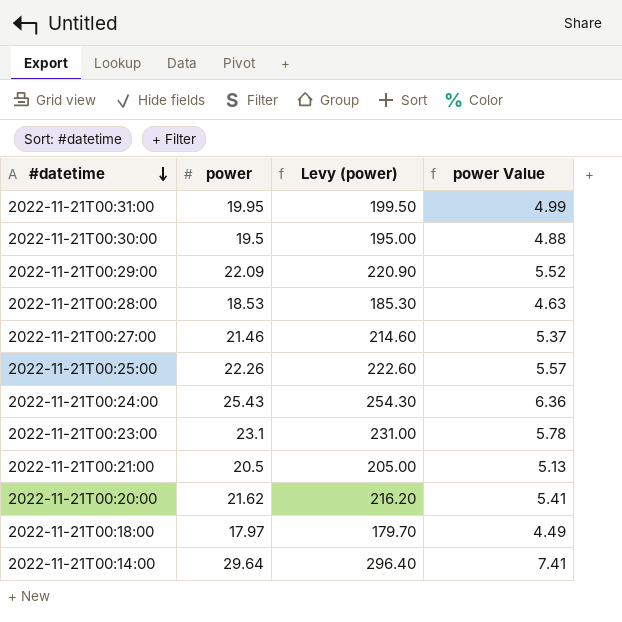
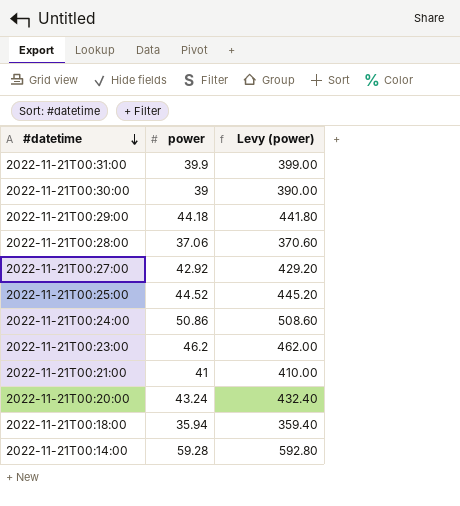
column power Value | formula: [power] * 0.25 -> none
2022-11-21T00:31:00 | power: 19.95 -> 39.9
2022-11-21T00:31:00 | Levy (power): 199.50 -> 399.00
2022-11-21T00:30:00 | power: 19.5 -> 39
2022-11-21T00:30:00 | Levy (power): 195.00 -> 390.00
2022-11-21T00:29:00 | power: 22.09 -> 44.18
2022-11-21T00:29:00 | Levy (power): 220.90 -> 441.80
2022-11-21T00:28:00 | power: 18.53 -> 37.06
2022-11-21T00:28:00 | Levy (power): 185.30 -> 370.60
2022-11-21T00:27:00 | power: 21.46 -> 42.92
2022-11-21T00:27:00 | Levy (power): 214.60 -> 429.20
2022-11-21T00:25:00 | power: 22.26 -> 44.52
2022-11-21T00:25:00 | Levy (power): 222.60 -> 445.20
2022-11-21T00:24:00 | power: 25.43 -> 50.86
2022-11-21T00:24:00 | Levy (power): 254.30 -> 508.60
2022-11-21T00:23:00 | power: 23.1 -> 46.2
2022-11-21T00:23:00 | Levy (power): 231.00 -> 462.00
2022-11-21T00:21:00 | power: 20.5 -> 41
2022-11-21T00:21:00 | Levy (power): 205.00 -> 410.00
2022-11-21T00:20:00 | power: 21.62 -> 43.24
2022-11-21T00:20:00 | Levy (power): 216.20 -> 432.40
2022-11-21T00:18:00 | power: 17.97 -> 35.94
2022-11-21T00:18:00 | Levy (power): 179.70 -> 359.40
2022-11-21T00:14:00 | power: 29.64 -> 59.28
2022-11-21T00:14:00 | Levy (power): 296.40 -> 592.80

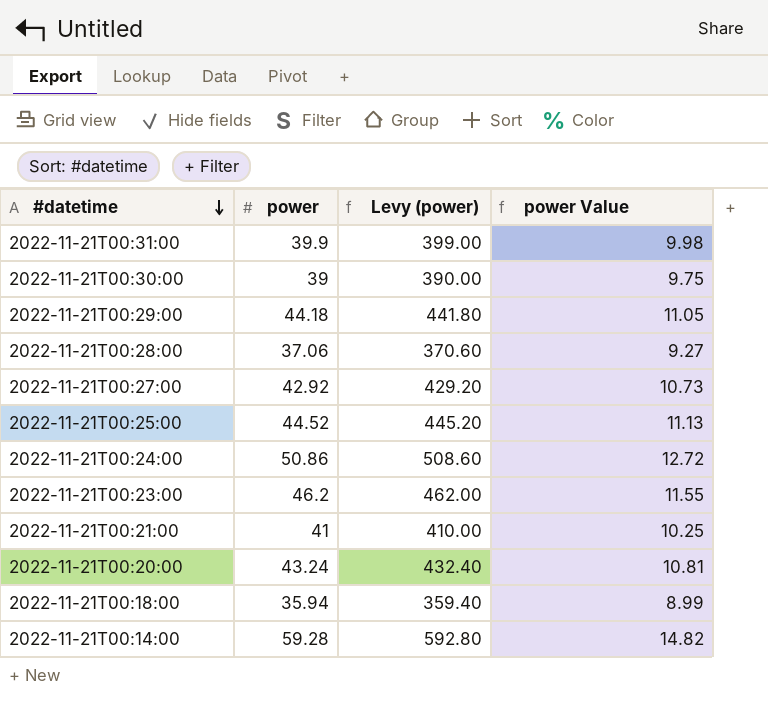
column power Value | formula: none -> [power] * 0.25

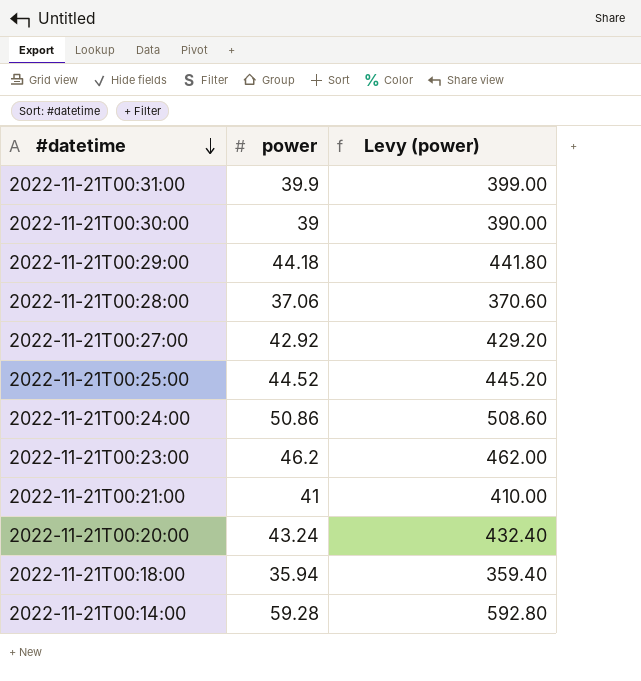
column power Value | formula: [power] * 0.25 -> none

